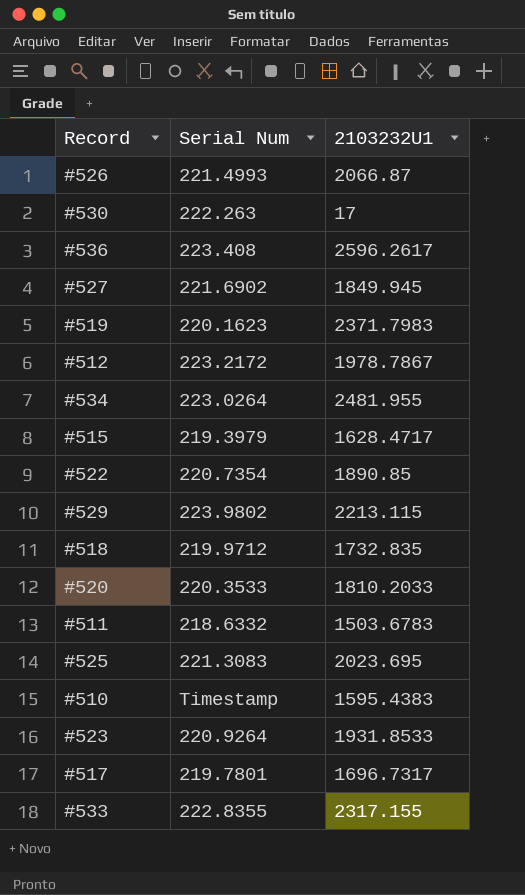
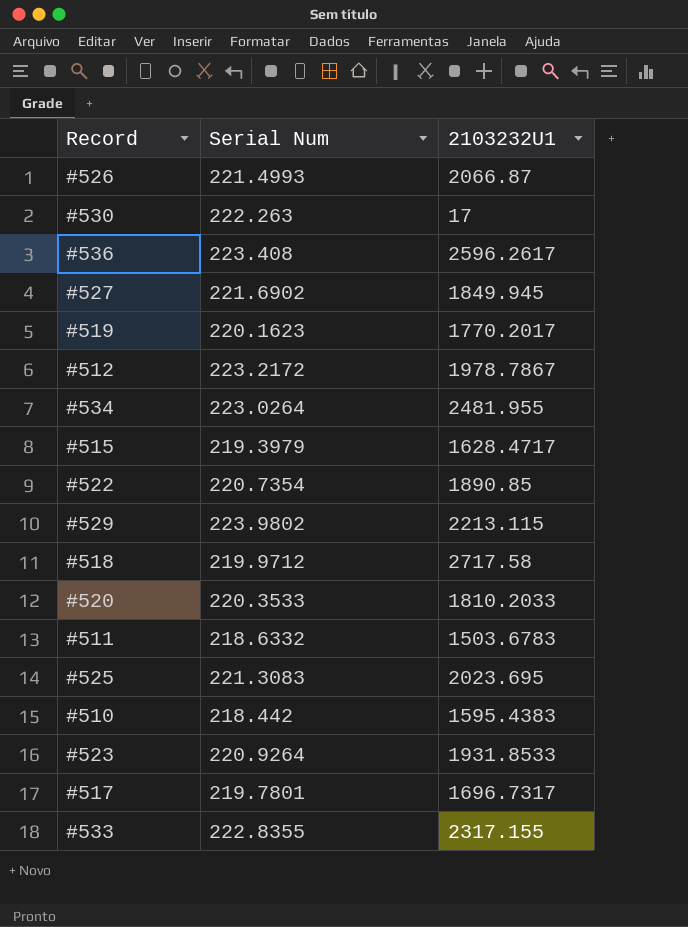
#519 | 2103232U1: 2371.7983 -> 1770.2017
#518 | 2103232U1: 1732.835 -> 2717.58
#510 | Serial Num: Timestamp -> 218.442

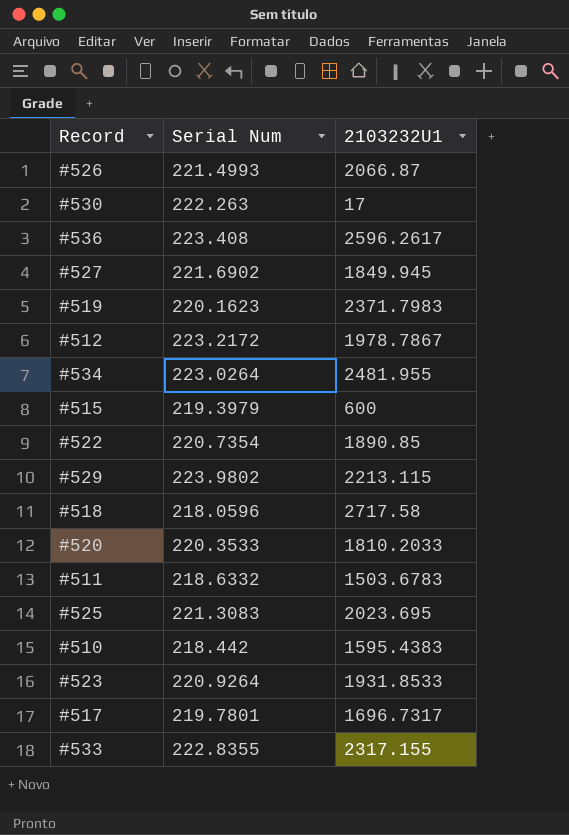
#519 | 2103232U1: 1770.2017 -> 2371.7983
#515 | 2103232U1: 1628.4717 -> 600
#518 | Serial Num: 219.9712 -> 218.0596

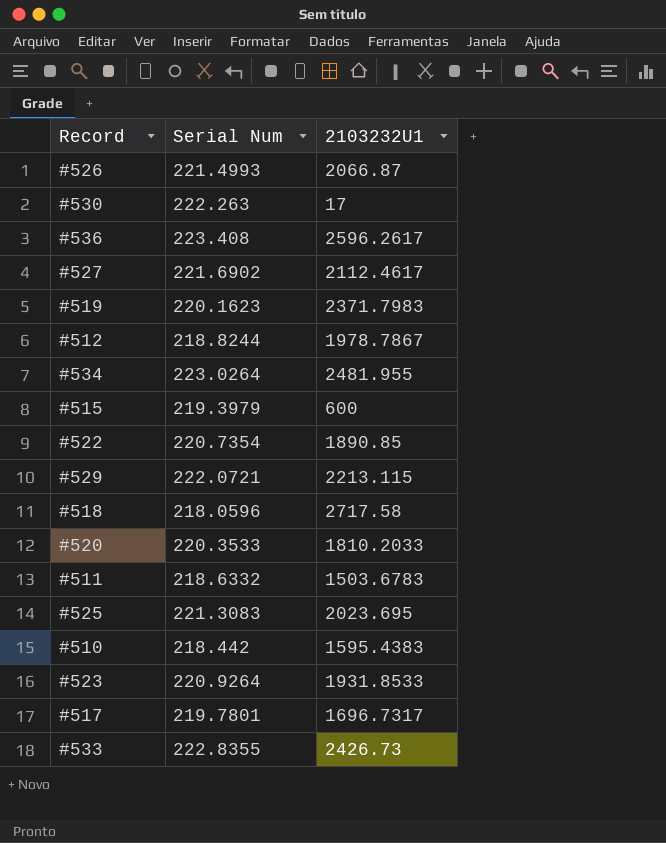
#527 | 2103232U1: 1849.945 -> 2112.4617
#512 | Serial Num: 223.2172 -> 218.8244
#529 | Serial Num: 223.9802 -> 222.0721
#533 | 2103232U1: 2317.155 -> 2426.73

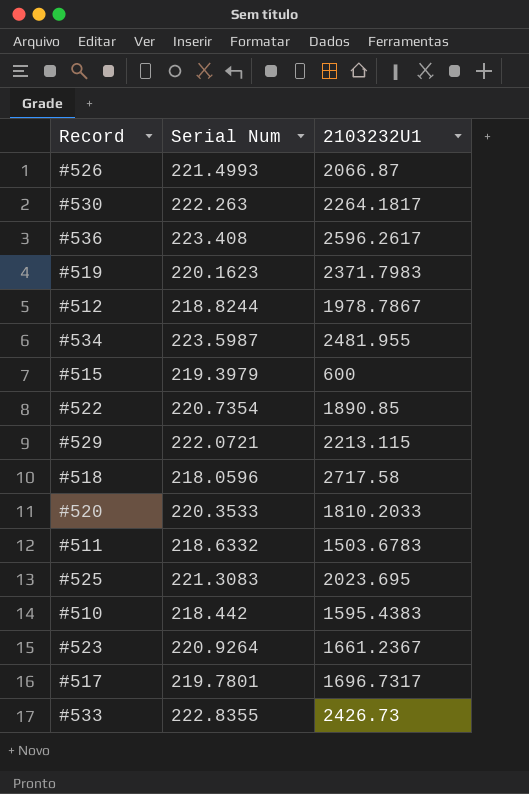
row #527: 221.6902 | 2112.4617 -> none
#530 | 2103232U1: 17 -> 2264.1817
#534 | Serial Num: 223.0264 -> 223.5987
#523 | 2103232U1: 1931.8533 -> 1661.2367

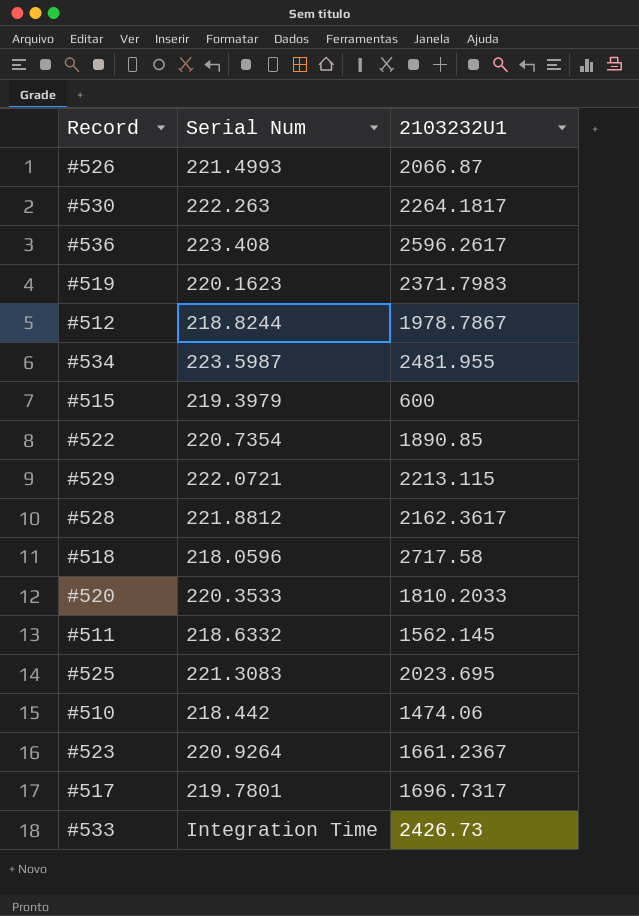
row #528: none -> 221.8812 | 2162.3617
#511 | 2103232U1: 1503.6783 -> 1562.145
#510 | 2103232U1: 1595.4383 -> 1474.06
#533 | Serial Num: 222.8355 -> Integration Time

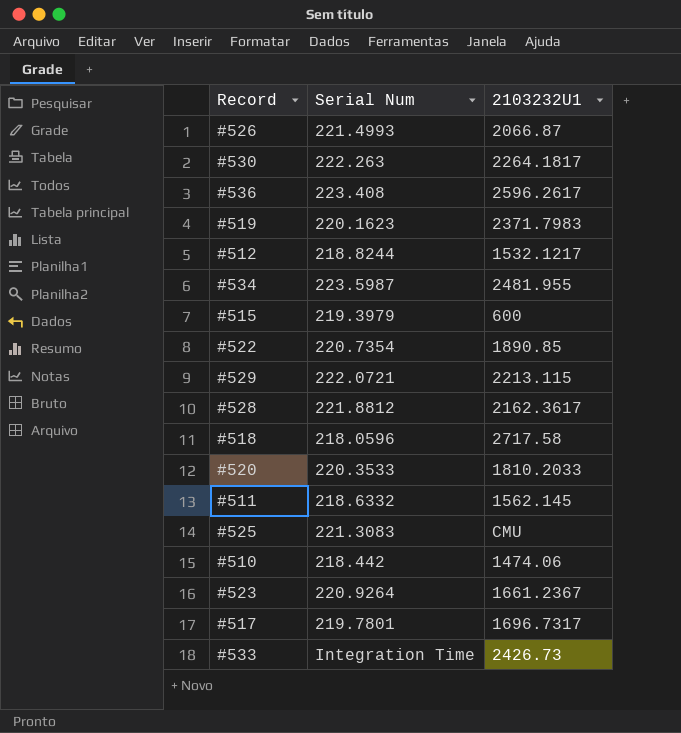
#512 | 2103232U1: 1978.7867 -> 1532.1217
#525 | 2103232U1: 2023.695 -> CMU

